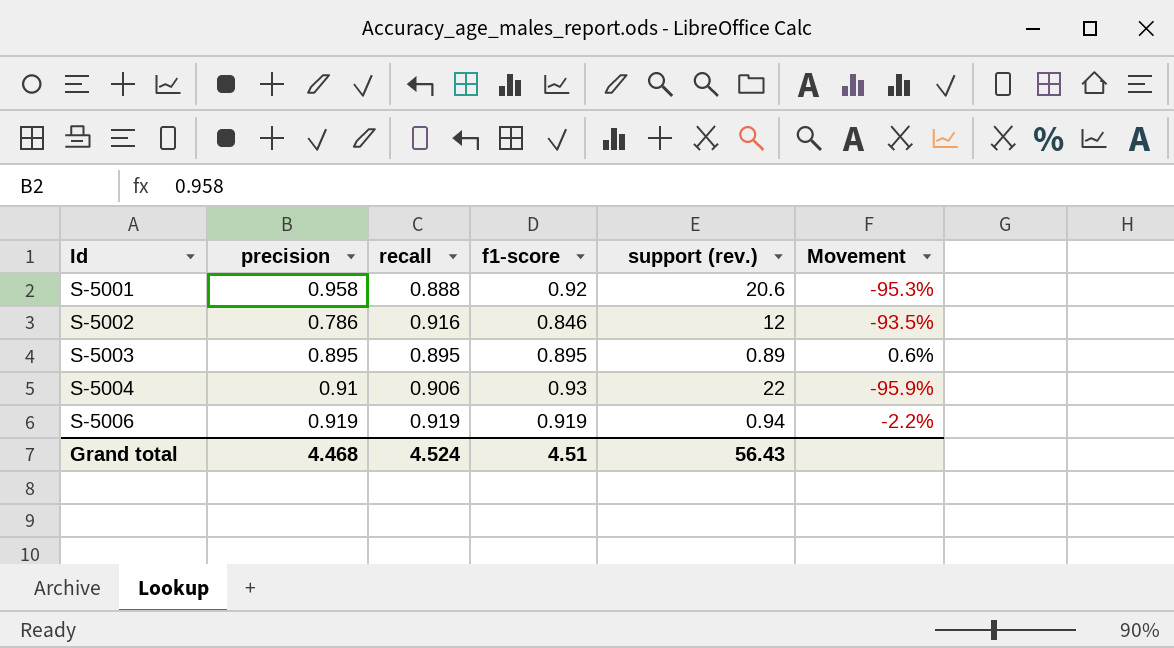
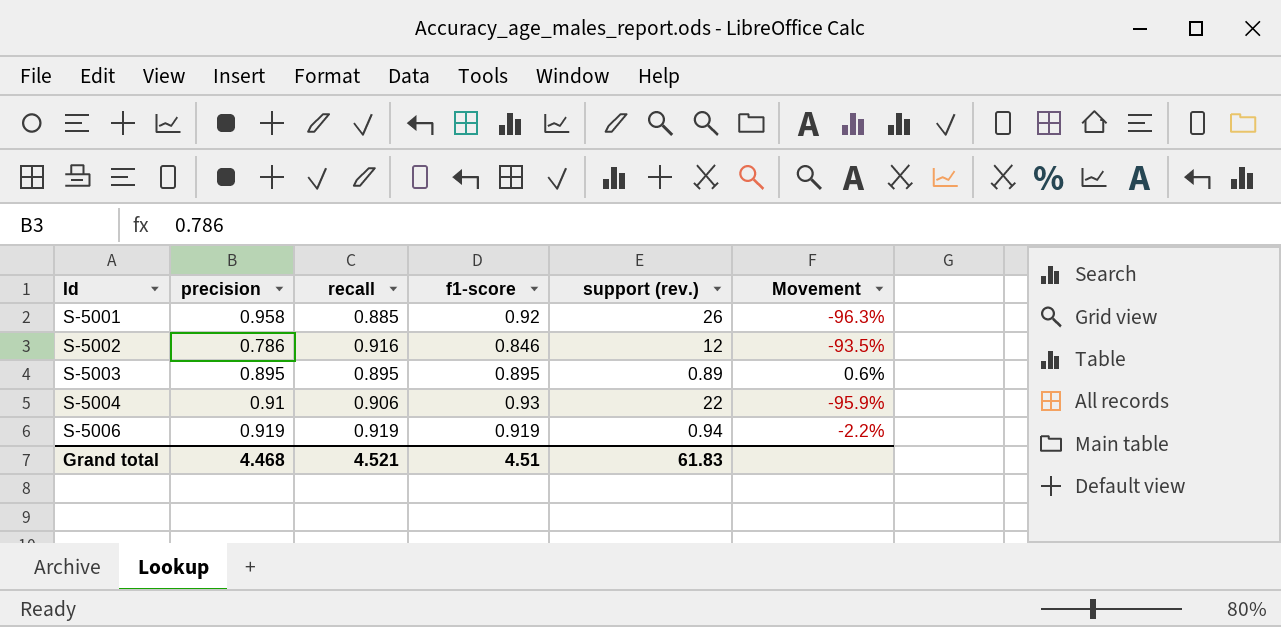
S-5001 | recall: 0.888 -> 0.885
S-5001 | support (rev.): 20.6 -> 26
S-5001 | Movement: -95.3% -> -96.3%
Grand total | recall: 4.524 -> 4.521
Grand total | support (rev.): 56.43 -> 61.83

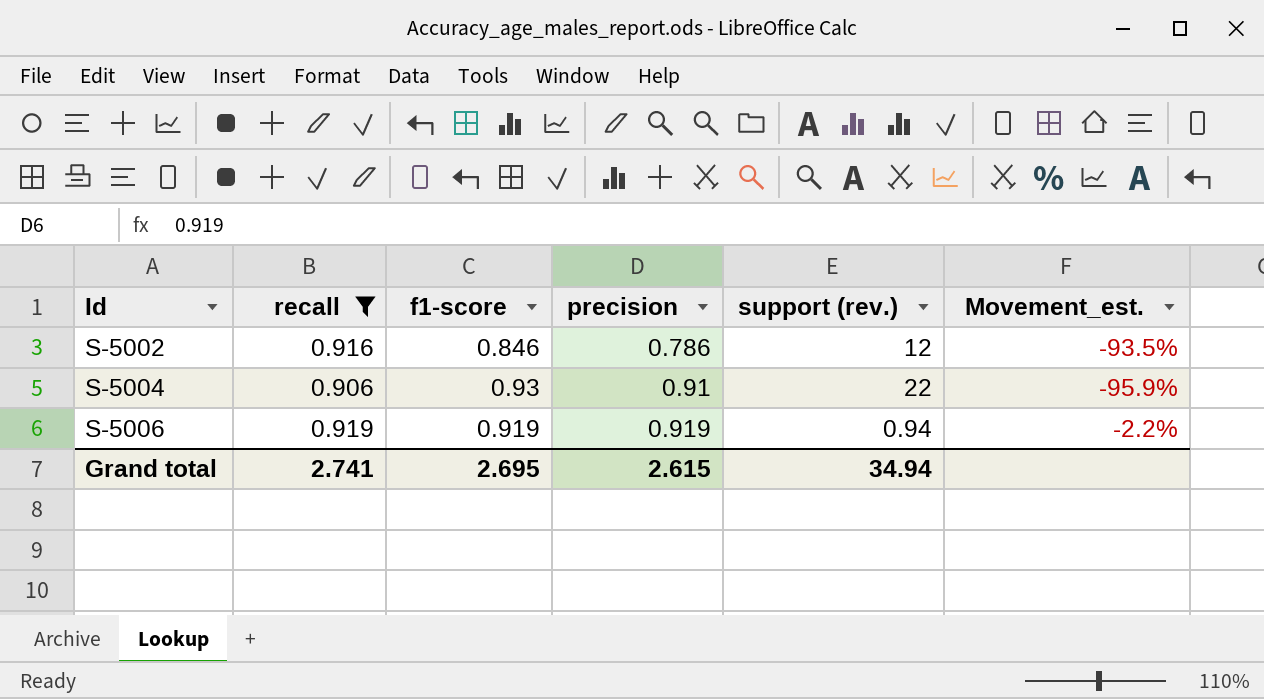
filter: none -> recall >= 0.906
column precision | position: 2 -> 4
column name: Movement -> Movement_est.
Grand total | recall: 4.521 -> 2.741
Grand total | f1-score: 4.51 -> 2.695
Grand total | precision: 4.468 -> 2.615
Grand total | support (rev.): 61.83 -> 34.94

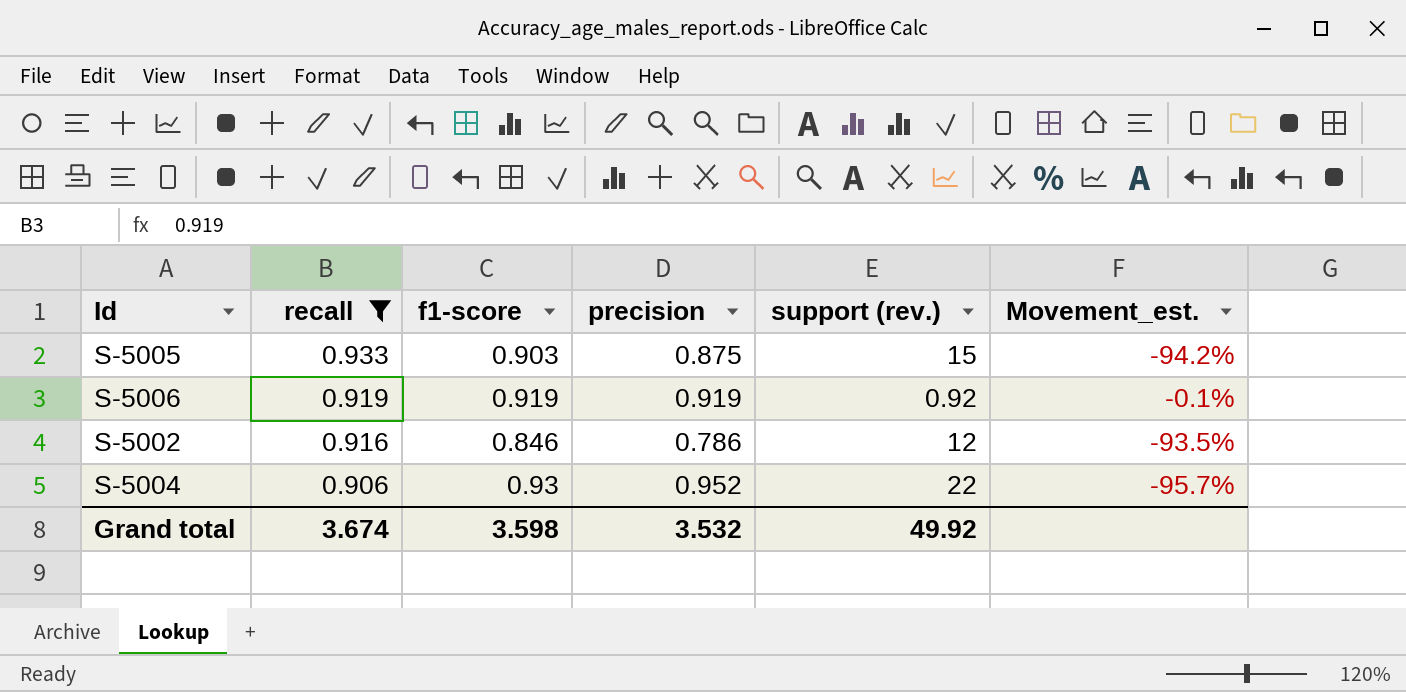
row order: Id ascending -> recall descending
row S-5005: none -> 0.933 | 0.903 | 0.875 | 15 | -94.2%
S-5006 | support (rev.): 0.94 -> 0.92
S-5006 | Movement_est.: -2.2% -> -0.1%
S-5004 | precision: 0.91 -> 0.952
S-5004 | Movement_est.: -95.9% -> -95.7%
Grand total | recall: 2.741 -> 3.674
Grand total | f1-score: 2.695 -> 3.598
Grand total | precision: 2.615 -> 3.532
Grand total | support (rev.): 34.94 -> 49.92

